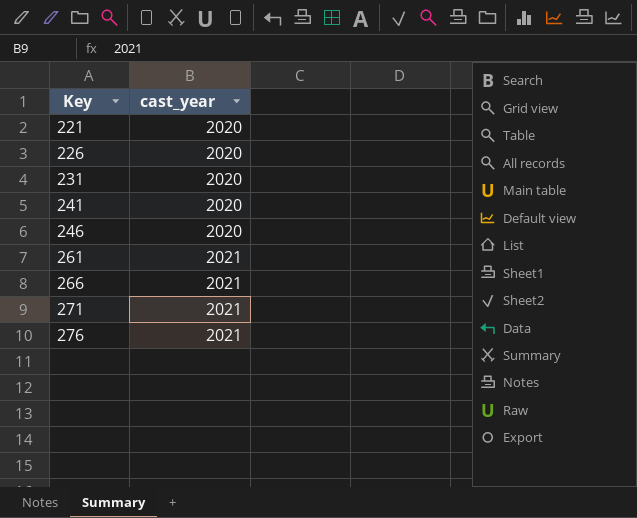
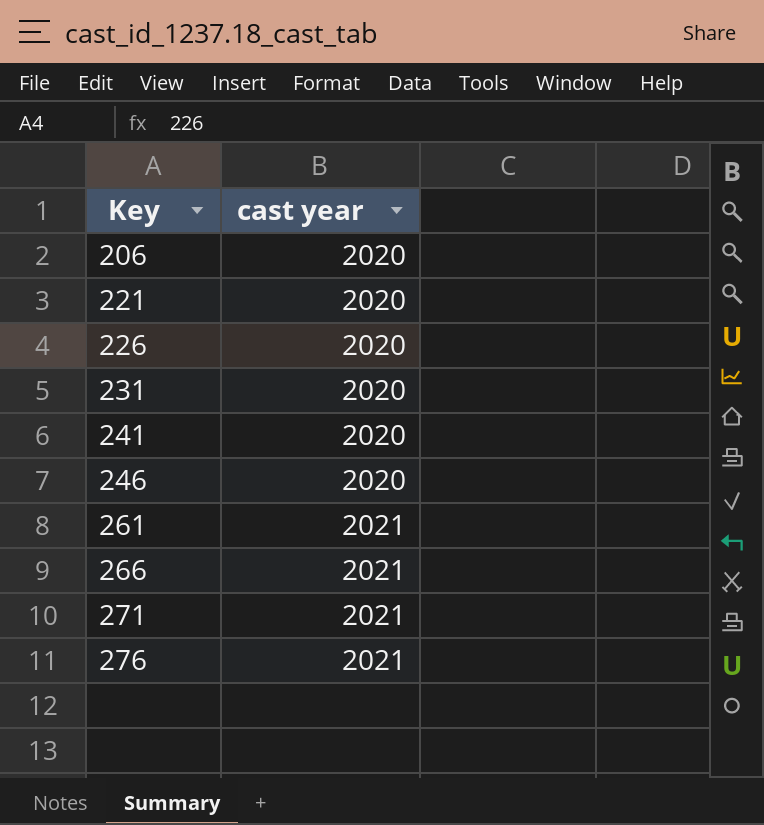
column name: cast_year -> cast year
row 206: none -> 2020

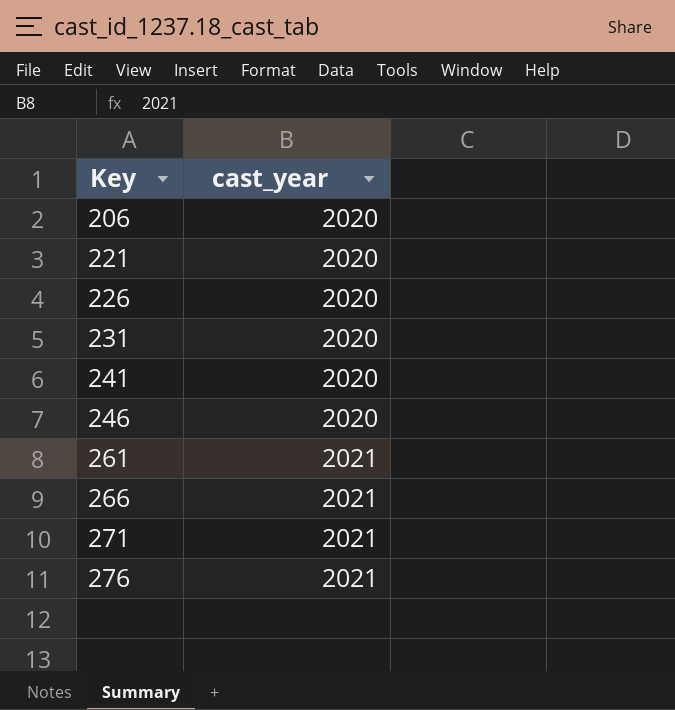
column name: cast year -> cast_year

